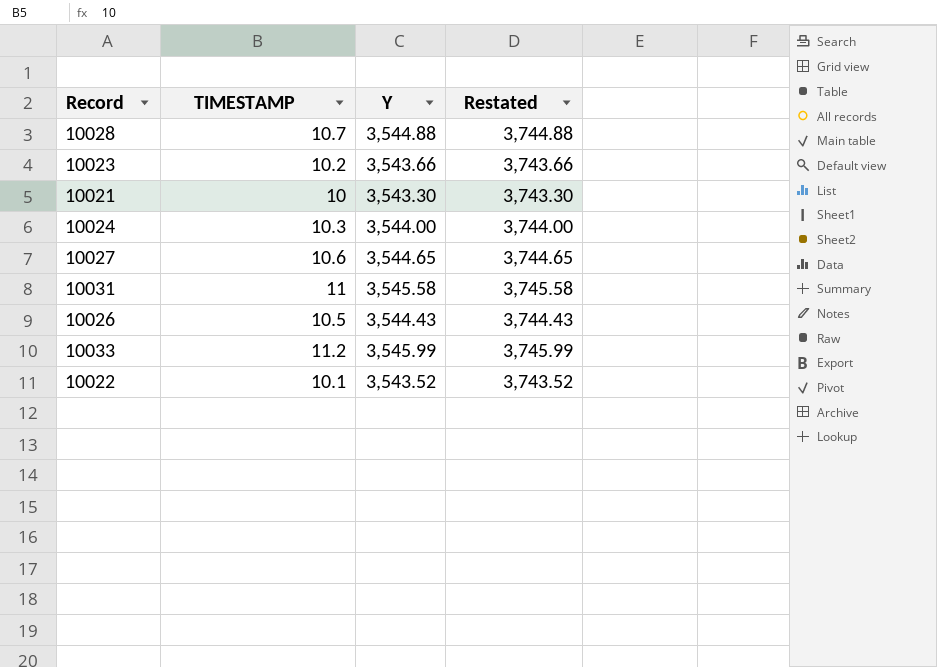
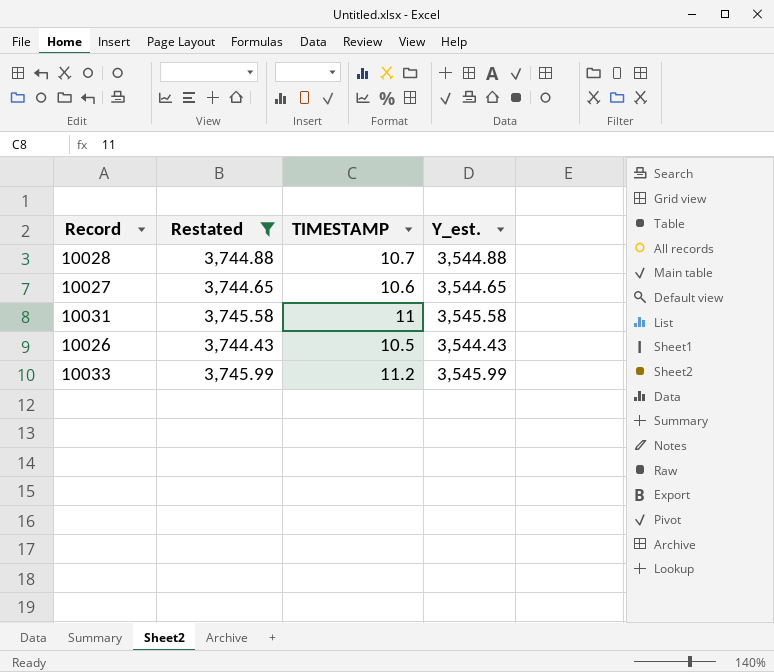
filter: none -> Restated >= 3,744.43
column Restated | position: 4 -> 2
column name: Y -> Y_est.

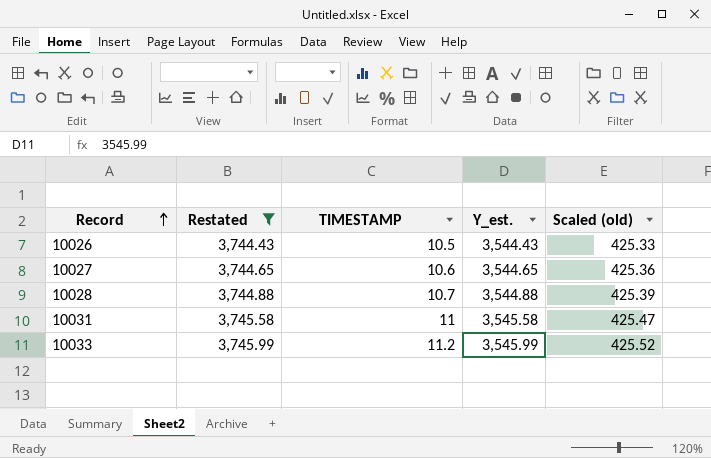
row order: none -> Record ascending
column Scaled (old) | formula: none -> [Y_est.] * 0.12

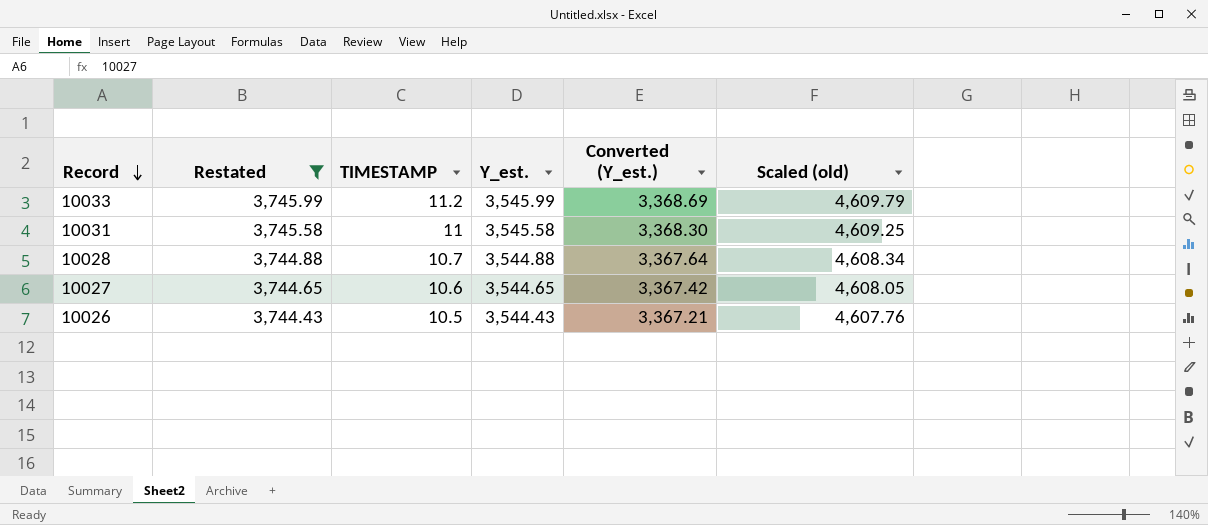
row order: Record ascending -> Record descending
column Converted (Y_est.) | formula: none -> [Y_est.] * 0.95
column Scaled (old) | formula: [Y_est.] * 0.12 -> [Y_est.] * 1.3

